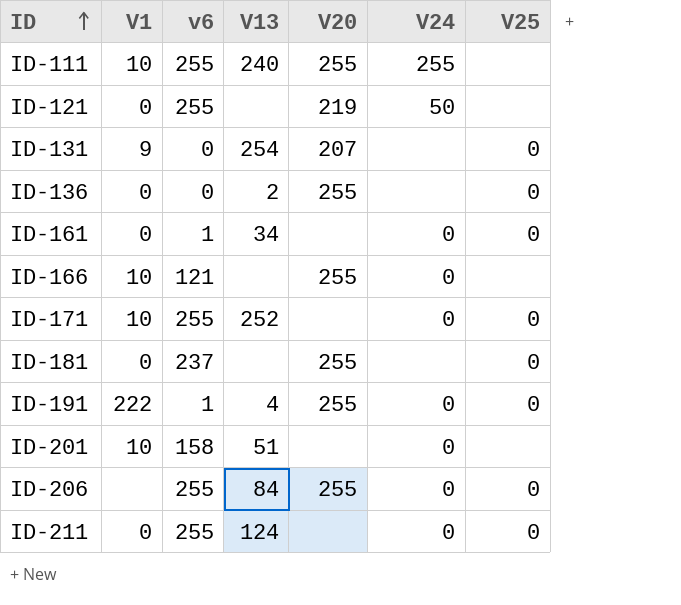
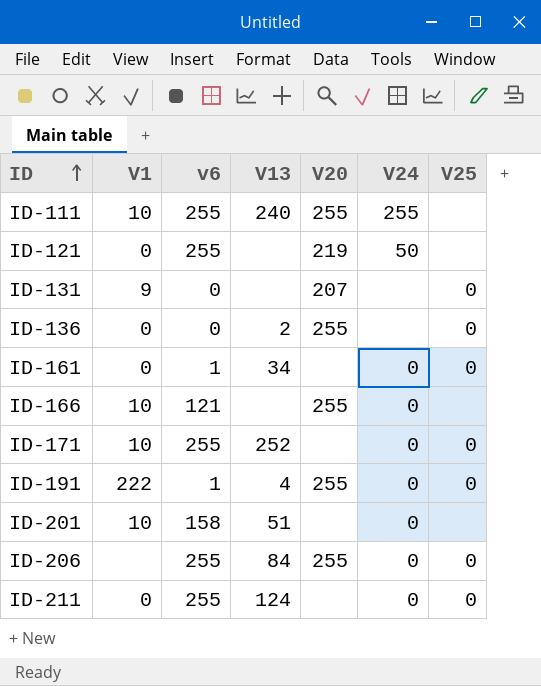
row ID-181: 0 | 237 | none | 255 | none | 0 -> none
ID-131 | V13: 254 -> none

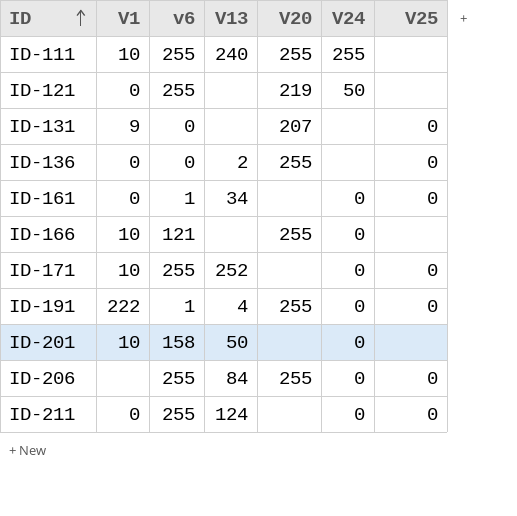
ID-201 | V13: 51 -> 50

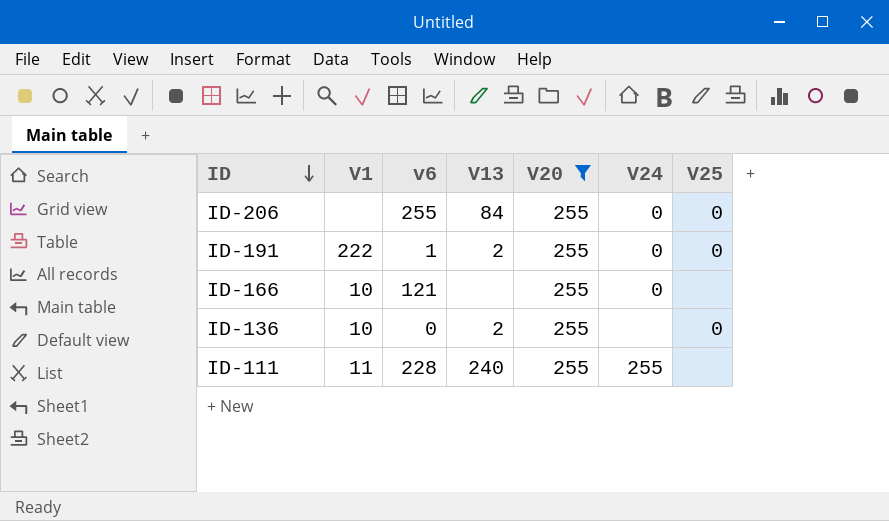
filter: none -> V20 = 255
row order: ID ascending -> ID descending
ID-191 | V13: 4 -> 2
ID-136 | V1: 0 -> 10
ID-111 | V1: 10 -> 11
ID-111 | v6: 255 -> 228

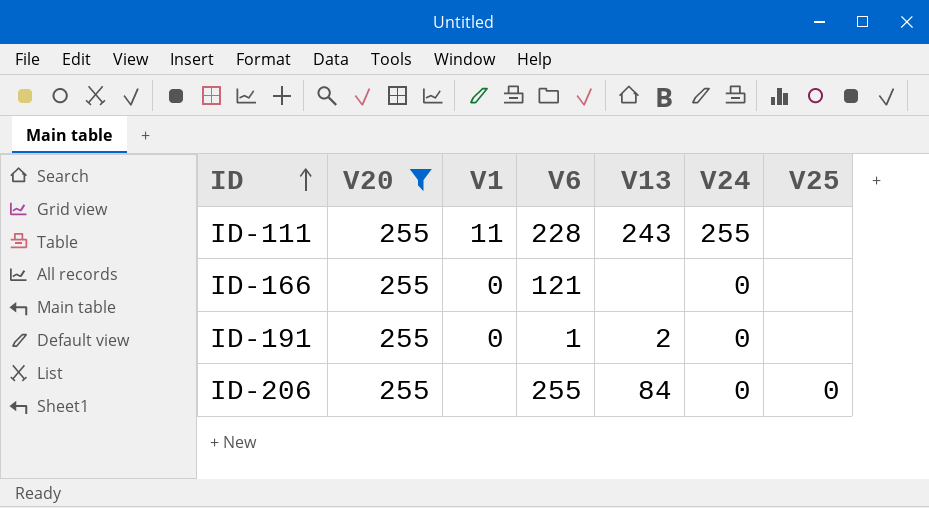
row order: ID descending -> ID ascending
column V20 | position: 5 -> 2
column name: v6 -> V6
row ID-136: 10 | 0 | 2 | 255 | none | 0 -> none
ID-111 | V13: 240 -> 243
ID-166 | V1: 10 -> 0
ID-191 | V1: 222 -> 0
ID-191 | V25: 0 -> none

